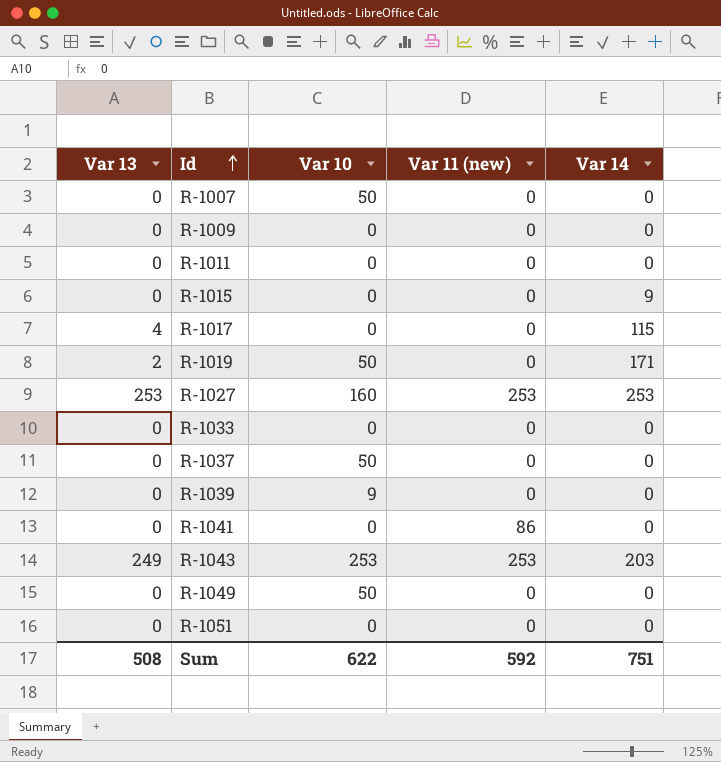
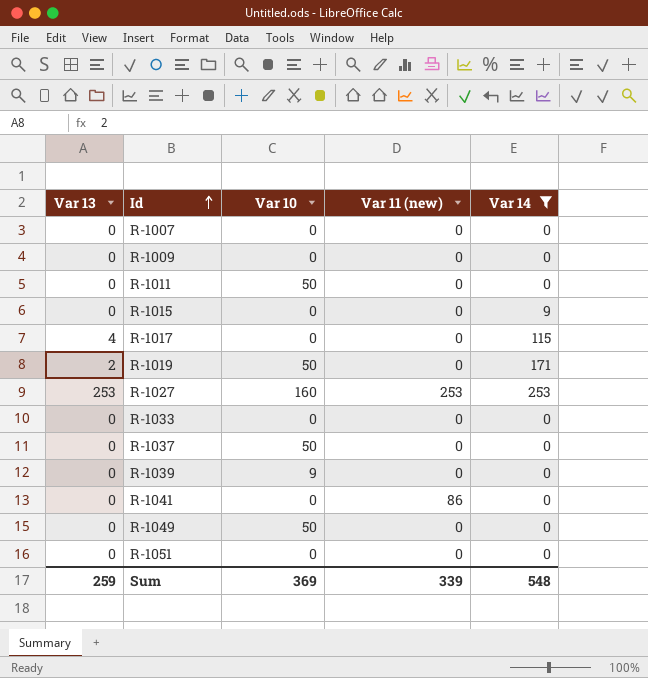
filter: none -> Var 14 != 203
R-1007 | Var 10: 50 -> 0
R-1011 | Var 10: 0 -> 50
Sum | Var 13: 508 -> 259
Sum | Var 10: 622 -> 369
Sum | Var 11 (new): 592 -> 339
Sum | Var 14: 751 -> 548

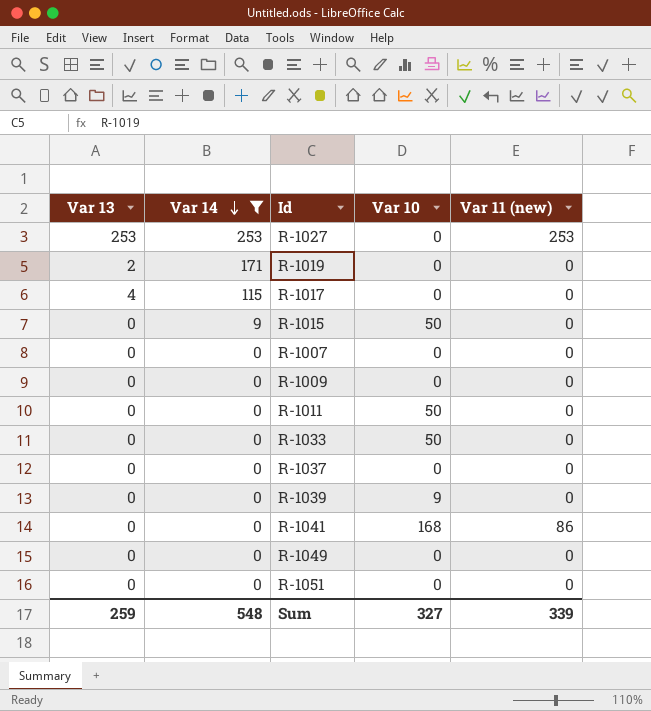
row order: Id ascending -> Var 14 descending
column Var 14 | position: 5 -> 2
R-1027 | Var 10: 160 -> 0
R-1019 | Var 10: 50 -> 0
R-1015 | Var 10: 0 -> 50
R-1033 | Var 10: 0 -> 50
R-1037 | Var 10: 50 -> 0
R-1041 | Var 10: 0 -> 168
R-1049 | Var 10: 50 -> 0
Sum | Var 10: 369 -> 327

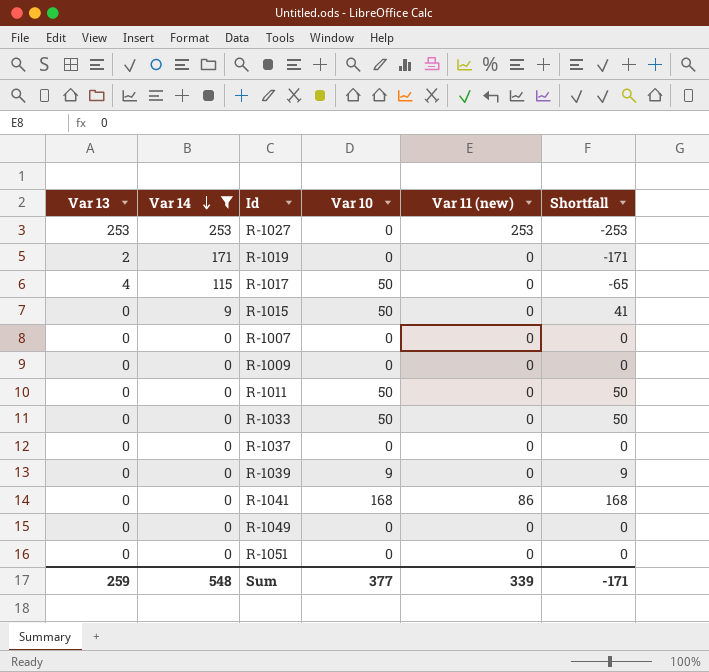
column Shortfall | formula: none -> [Var 10] - [Var 14]
R-1017 | Var 10: 0 -> 50
Sum | Var 10: 327 -> 377

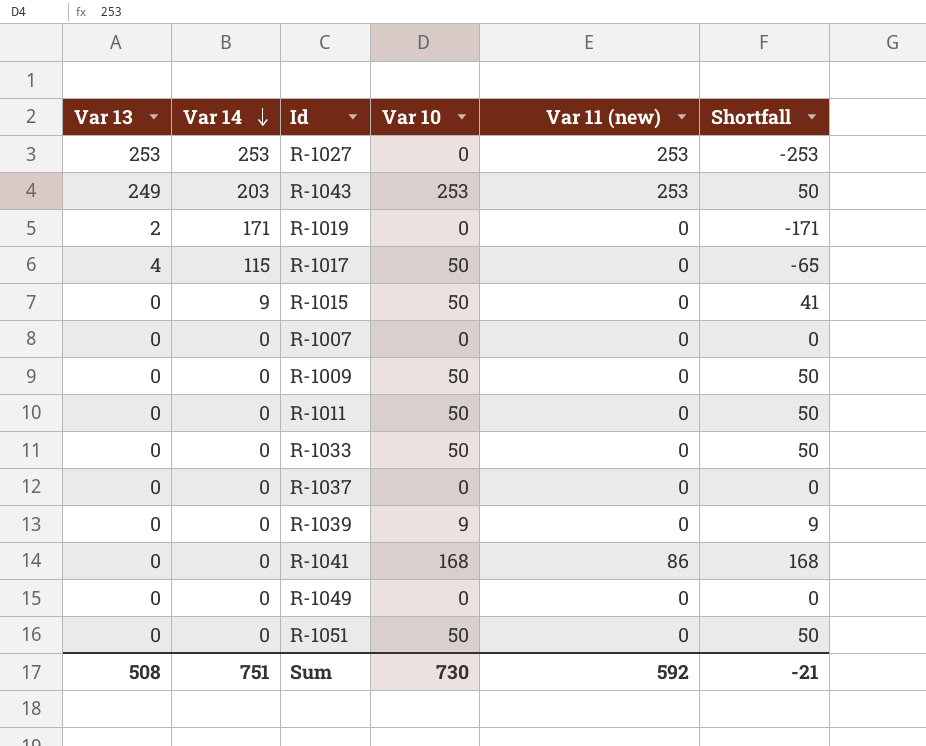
filter: Var 14 != 203 -> none
R-1009 | Var 10: 0 -> 50
R-1009 | Shortfall: 0 -> 50
R-1051 | Var 10: 0 -> 50
R-1051 | Shortfall: 0 -> 50
Sum | Var 13: 259 -> 508
Sum | Var 14: 548 -> 751
Sum | Var 10: 377 -> 730
Sum | Var 11 (new): 339 -> 592
Sum | Shortfall: -171 -> -21

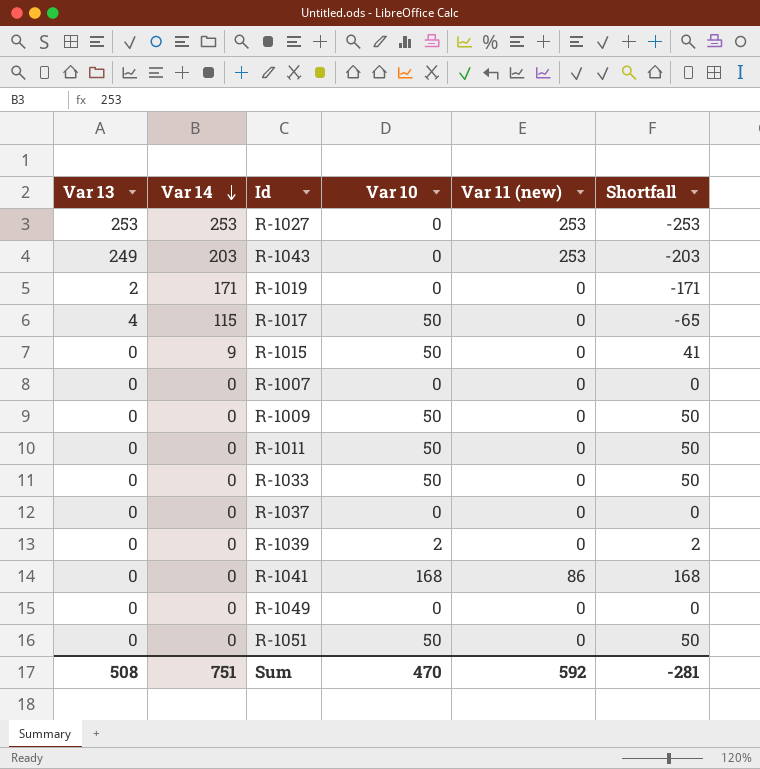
R-1043 | Var 10: 253 -> 0
R-1043 | Shortfall: 50 -> -203
R-1039 | Var 10: 9 -> 2
R-1039 | Shortfall: 9 -> 2
Sum | Var 10: 730 -> 470
Sum | Shortfall: -21 -> -281

